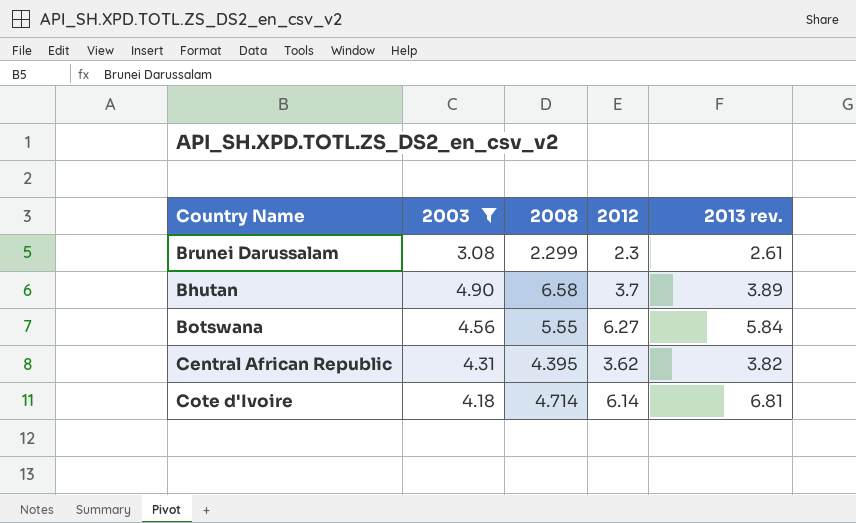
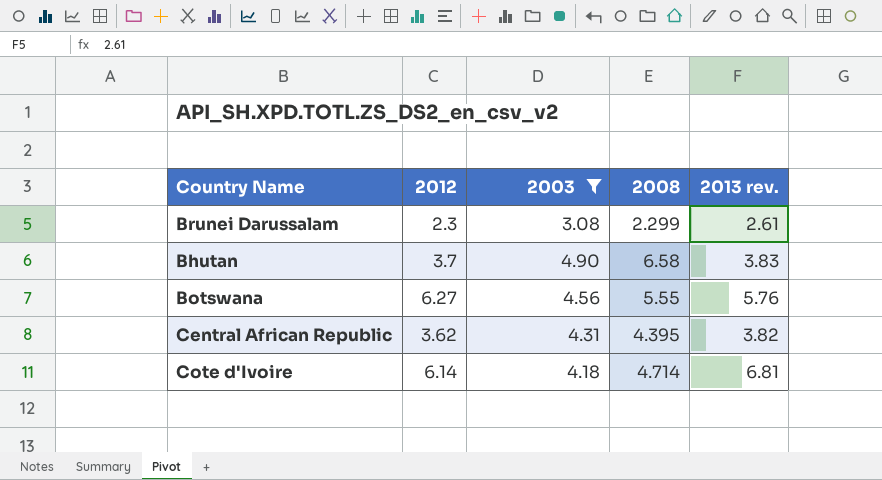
column 2012 | position: 4 -> 2
Bhutan | 2013 rev.: 3.89 -> 3.83
Botswana | 2013 rev.: 5.84 -> 5.76

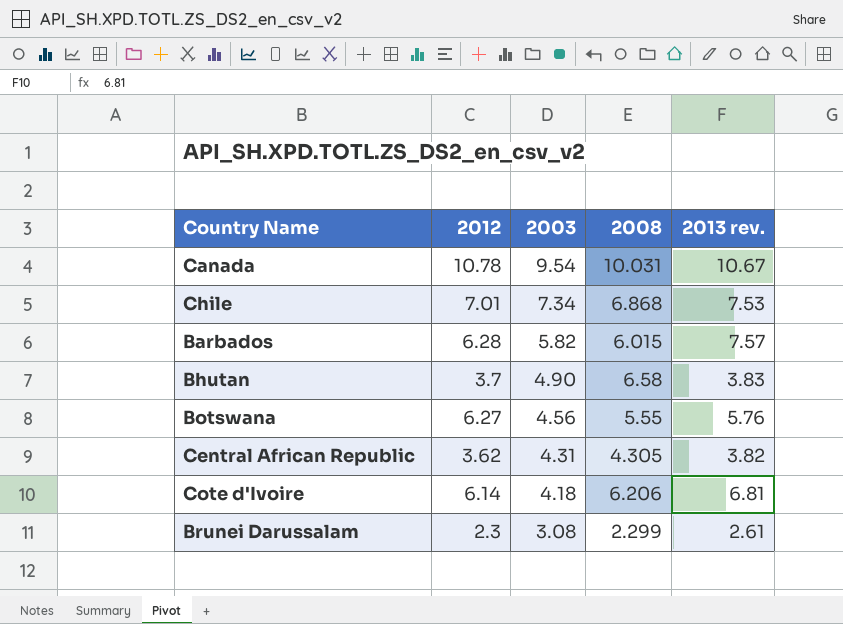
filter: 2003 <= 4.90 -> none
row order: none -> 2003 descending
Central African Republic | 2008: 4.395 -> 4.305
Cote d'Ivoire | 2008: 4.714 -> 6.206

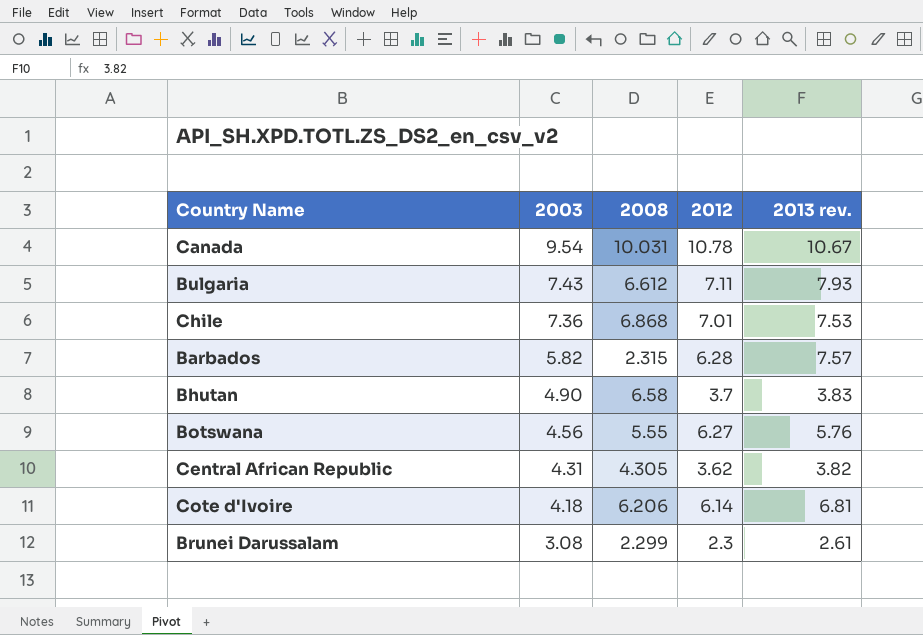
column 2012 | position: 2 -> 4
row Bulgaria: none -> 7.43 | 6.612 | 7.11 | 7.93
Chile | 2003: 7.34 -> 7.36
Barbados | 2008: 6.015 -> 2.315

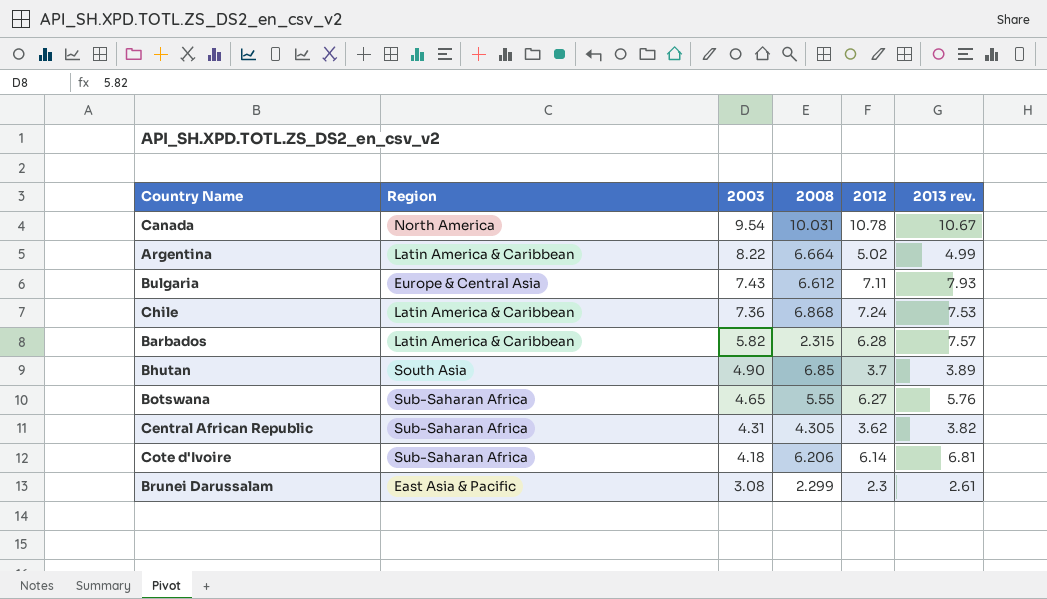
column Region | position: none -> 2
row Argentina: none -> Latin America & Caribbean | 8.22 | 6.664 | 5.02 | 4.99
Chile | 2012: 7.01 -> 7.24
Bhutan | 2008: 6.58 -> 6.85
Bhutan | 2013 rev.: 3.83 -> 3.89
Botswana | 2003: 4.56 -> 4.65

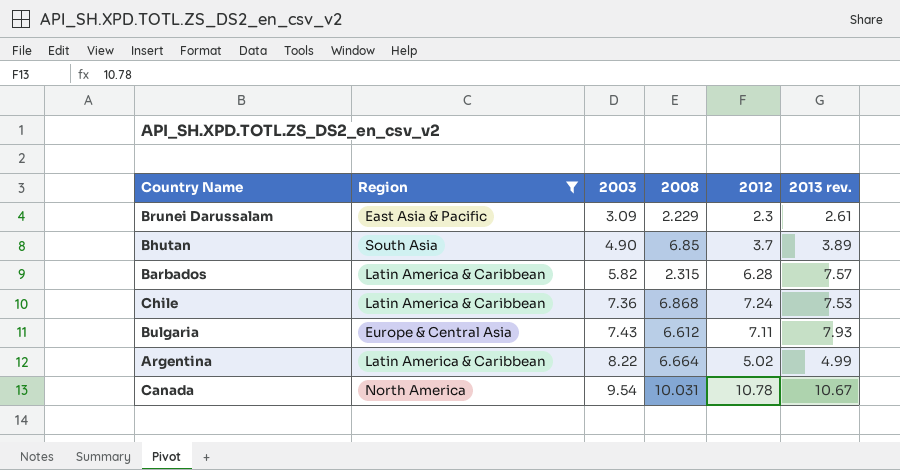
filter: none -> Region != Sub-Saharan Africa
row order: 2003 descending -> 2003 ascending
Brunei Darussalam | 2003: 3.08 -> 3.09
Brunei Darussalam | 2008: 2.299 -> 2.229

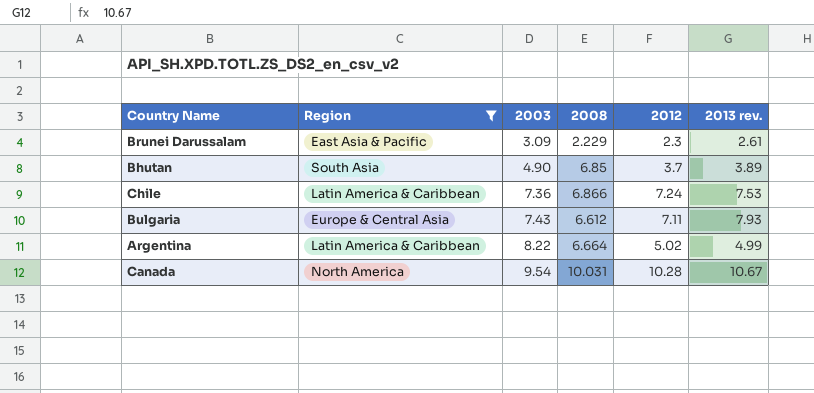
row Barbados: Latin America & Caribbean | 5.82 | 2.315 | 6.28 | 7.57 -> none
Chile | 2008: 6.868 -> 6.866
Canada | 2012: 10.78 -> 10.28

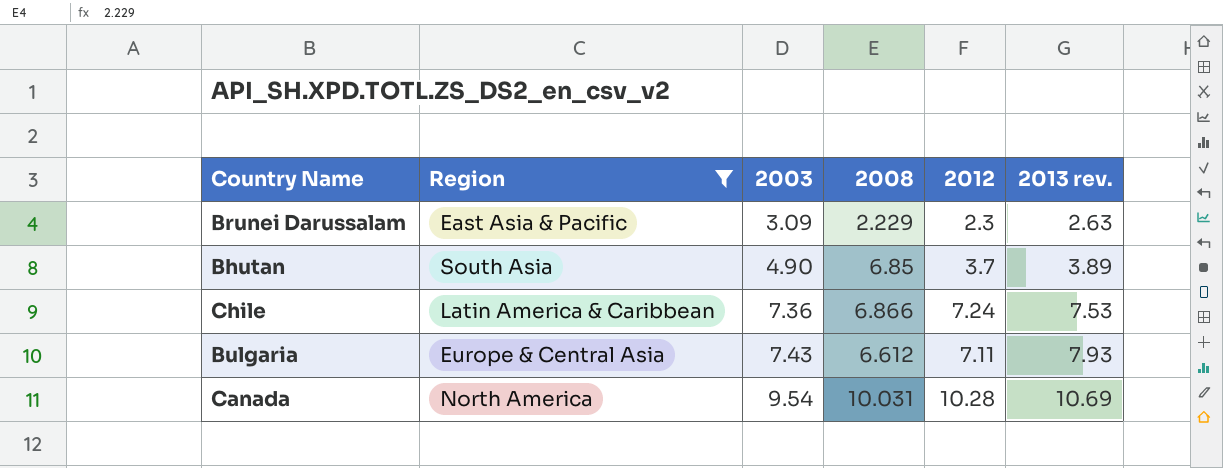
row Argentina: Latin America & Caribbean | 8.22 | 6.664 | 5.02 | 4.99 -> none
Brunei Darussalam | 2013 rev.: 2.61 -> 2.63
Canada | 2013 rev.: 10.67 -> 10.69

